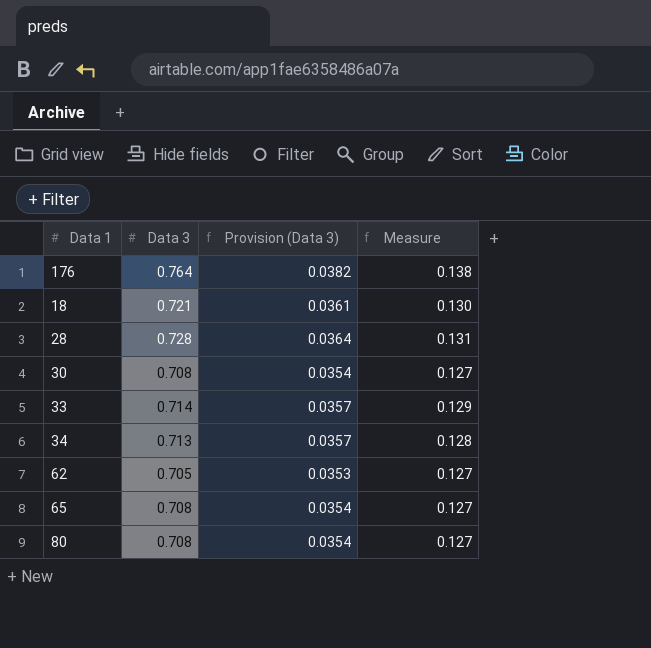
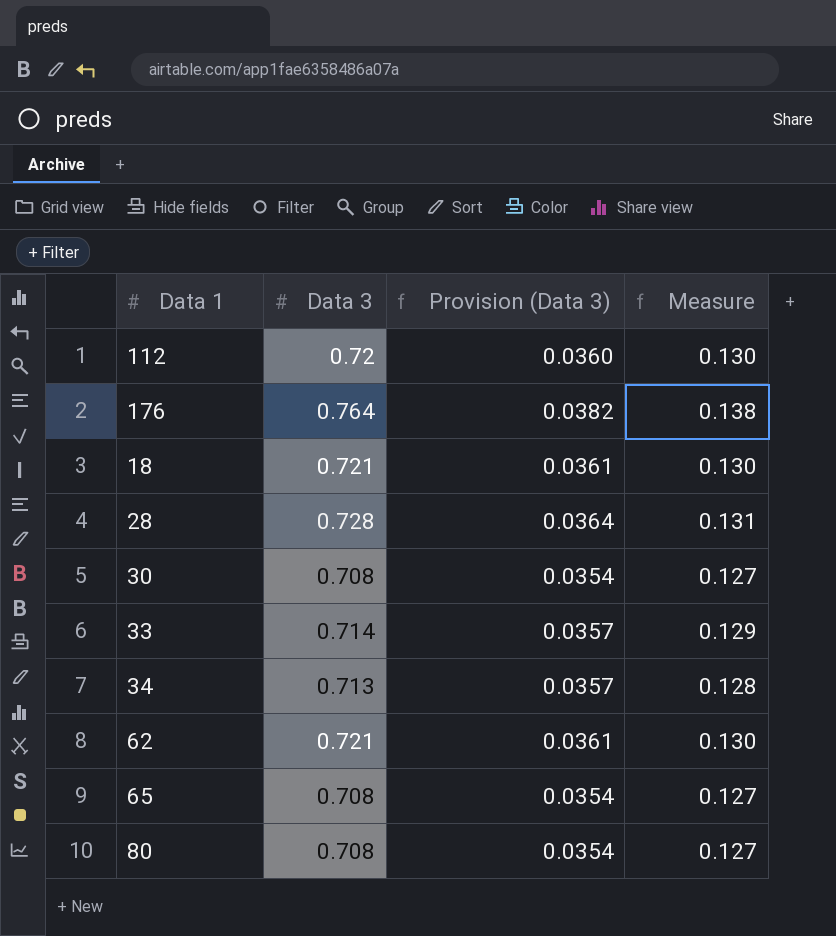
row 112: none -> 0.72 | 0.0360 | 0.130
62 | Data 3: 0.705 -> 0.721
62 | Provision (Data 3): 0.0353 -> 0.0361
62 | Measure: 0.127 -> 0.130

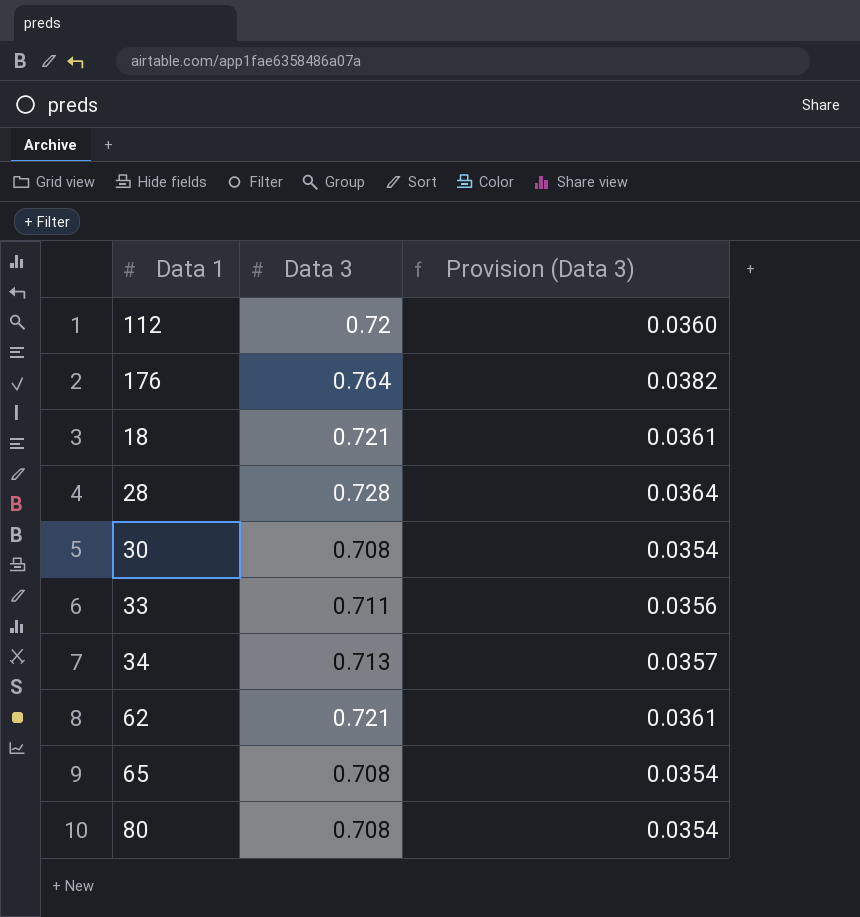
column Measure | formula: [Data 3] * 0.18 -> none
33 | Data 3: 0.714 -> 0.711
33 | Provision (Data 3): 0.0357 -> 0.0356

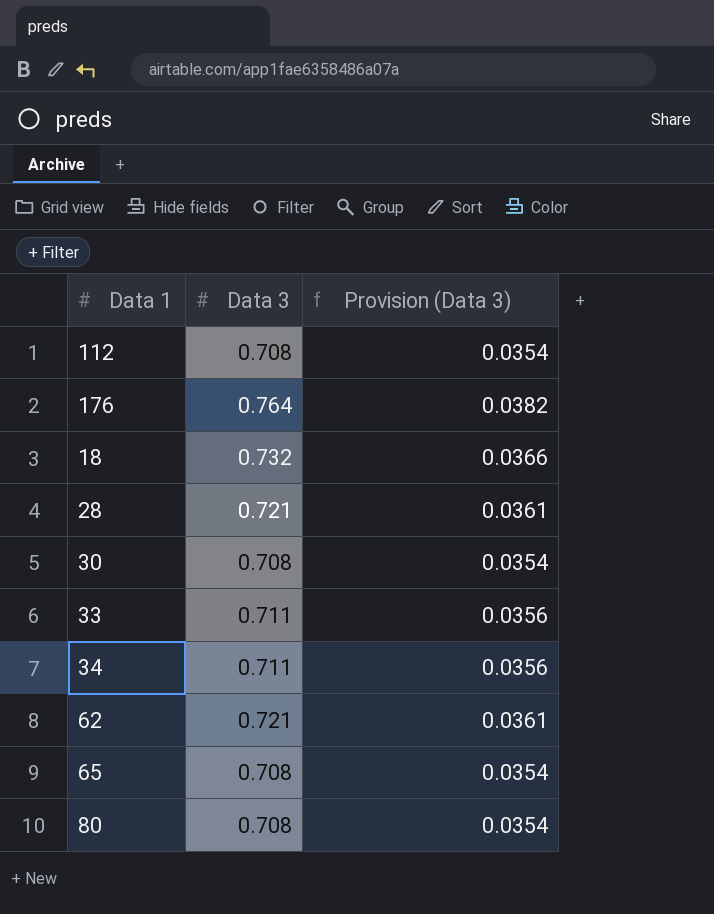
112 | Data 3: 0.72 -> 0.708
112 | Provision (Data 3): 0.0360 -> 0.0354
18 | Data 3: 0.721 -> 0.732
18 | Provision (Data 3): 0.0361 -> 0.0366
28 | Data 3: 0.728 -> 0.721
28 | Provision (Data 3): 0.0364 -> 0.0361
34 | Data 3: 0.713 -> 0.711
34 | Provision (Data 3): 0.0357 -> 0.0356

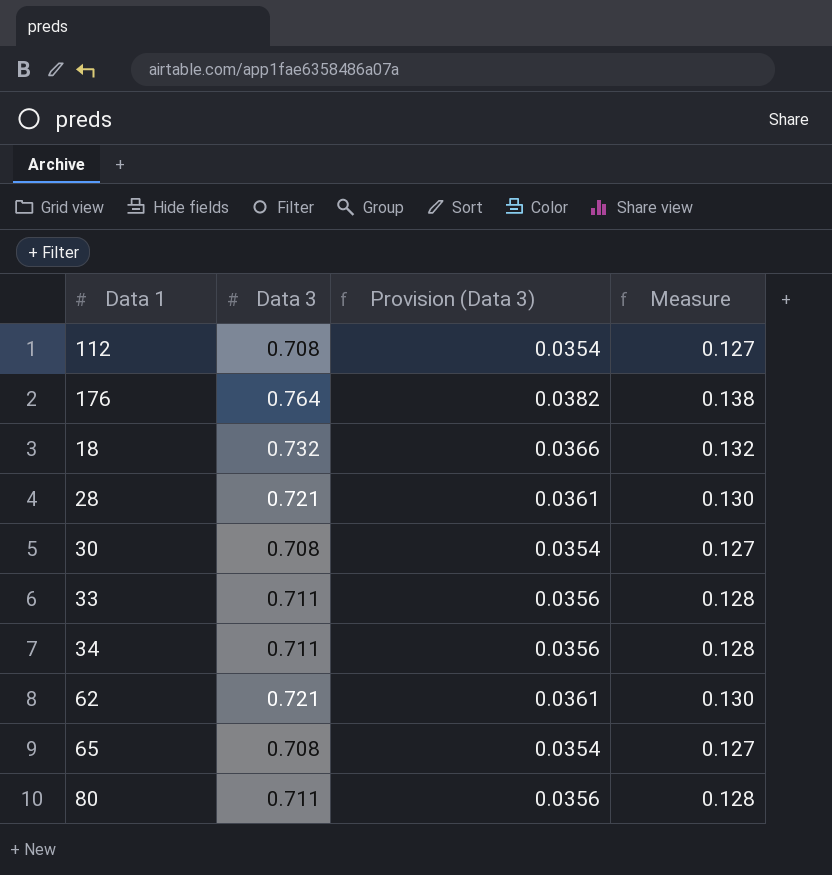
column Measure | formula: none -> [Data 3] * 0.18
80 | Data 3: 0.708 -> 0.711
80 | Provision (Data 3): 0.0354 -> 0.0356

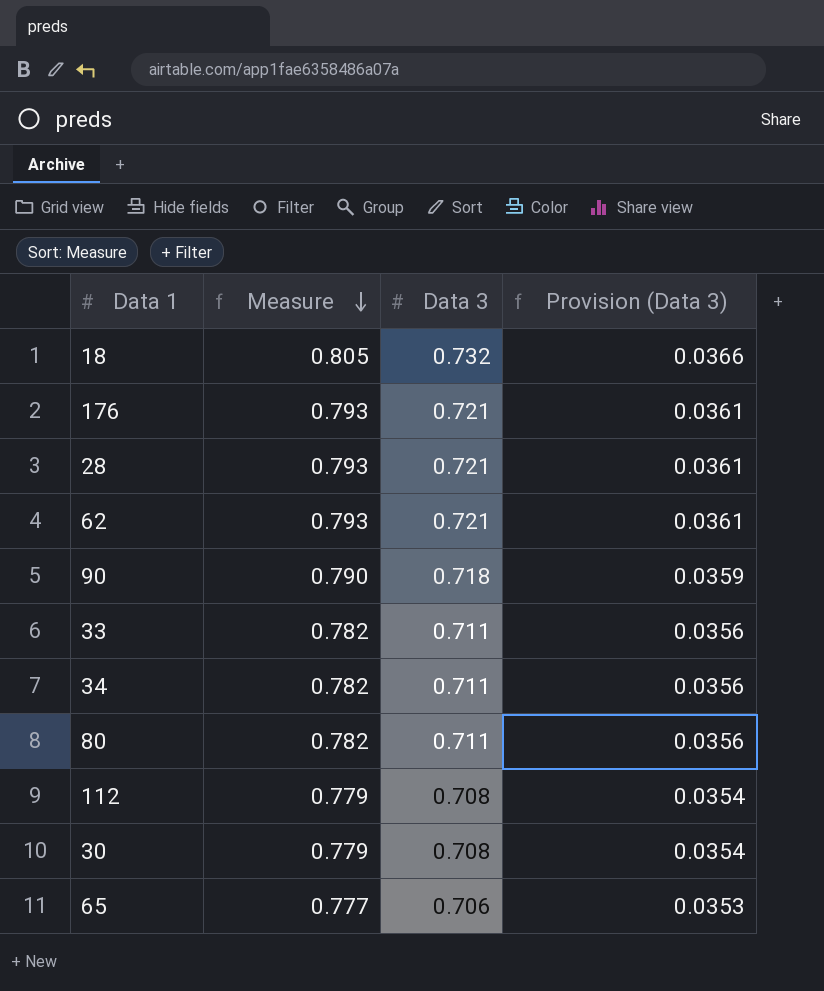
row order: none -> Measure descending
column Measure | formula: [Data 3] * 0.18 -> [Data 3] * 1.1
column Measure | position: 4 -> 2
176 | Data 3: 0.764 -> 0.721
176 | Provision (Data 3): 0.0382 -> 0.0361
row 90: none -> 0.790 | 0.718 | 0.0359
65 | Data 3: 0.708 -> 0.706
65 | Provision (Data 3): 0.0354 -> 0.0353

